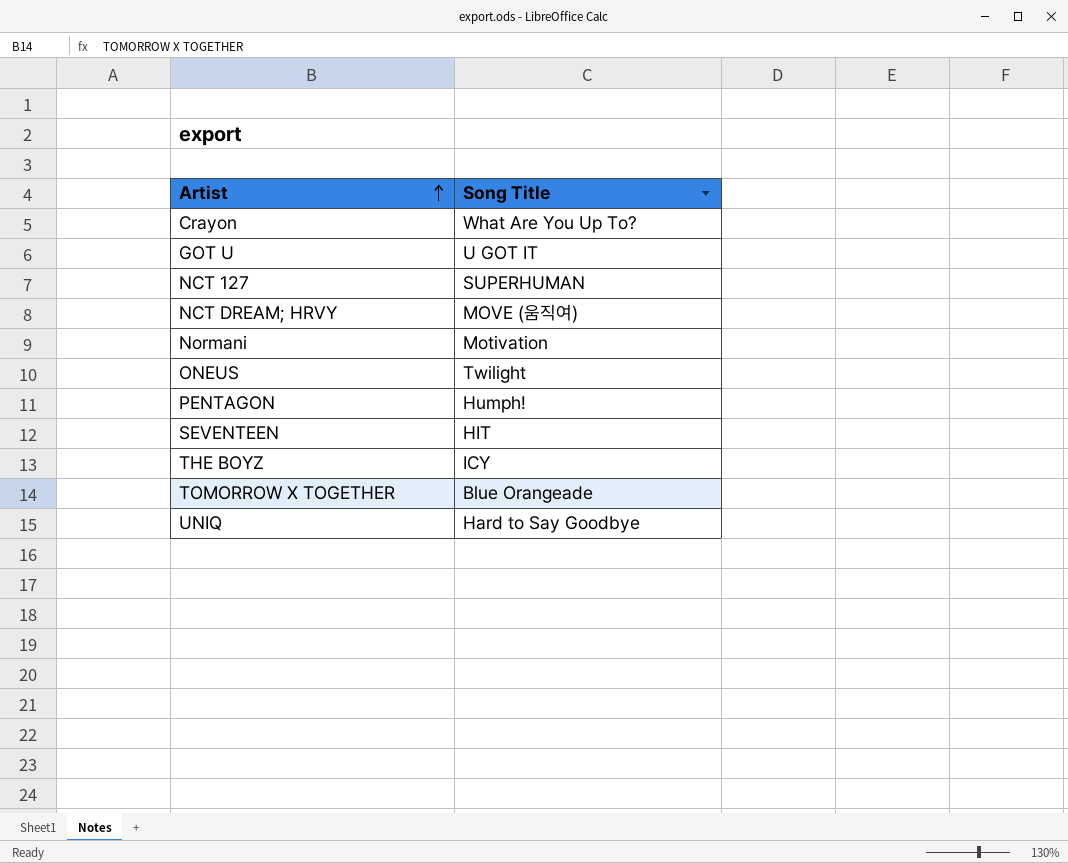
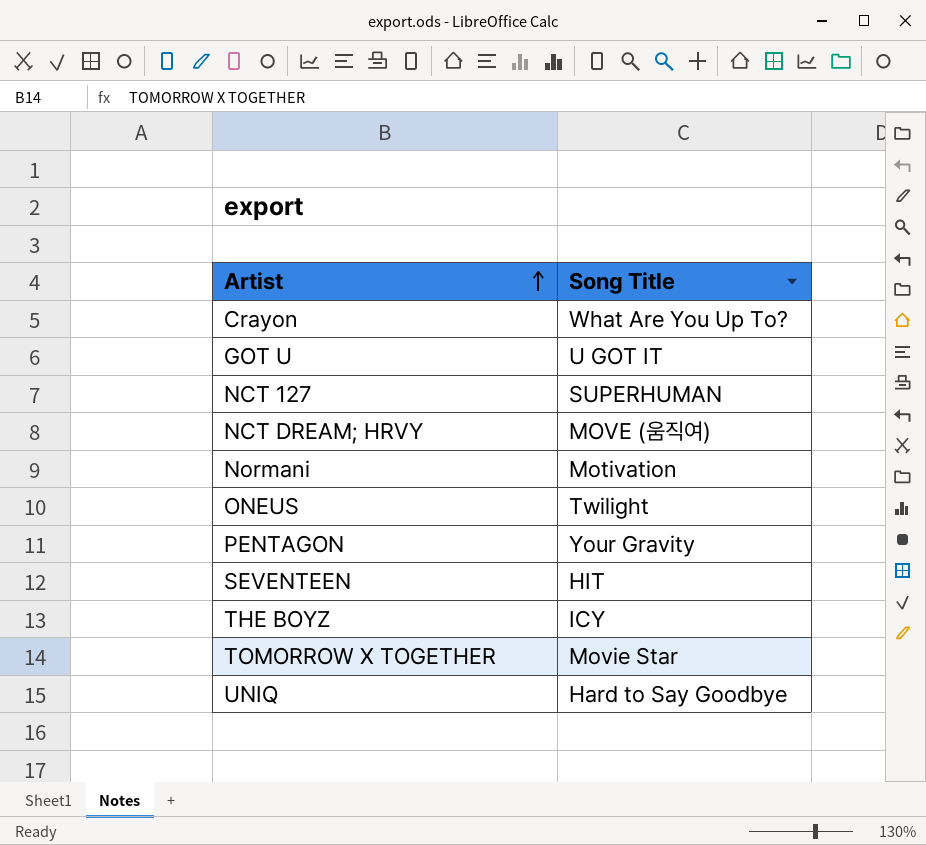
PENTAGON | Song Title: Humph! -> Your Gravity
TOMORROW X TOGETHER | Song Title: Blue Orangeade -> Movie Star

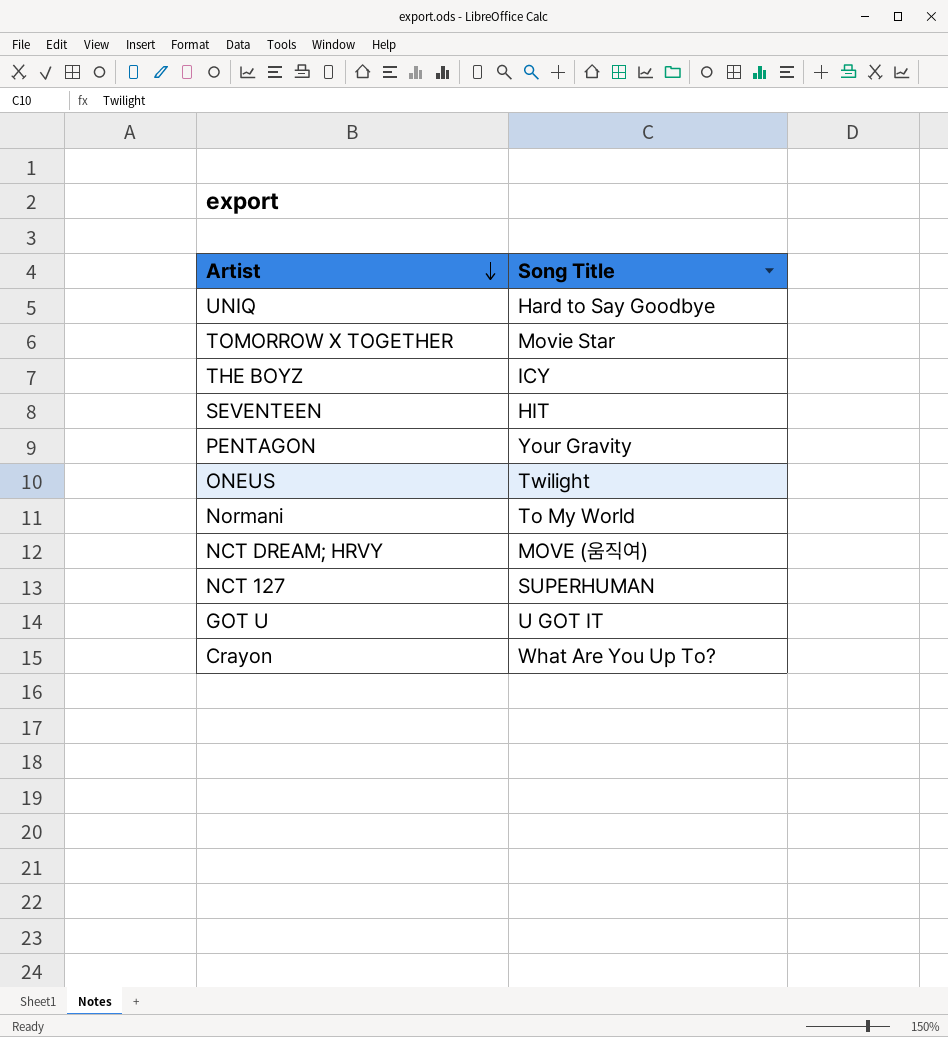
row order: Artist ascending -> Artist descending
Normani | Song Title: Motivation -> To My World

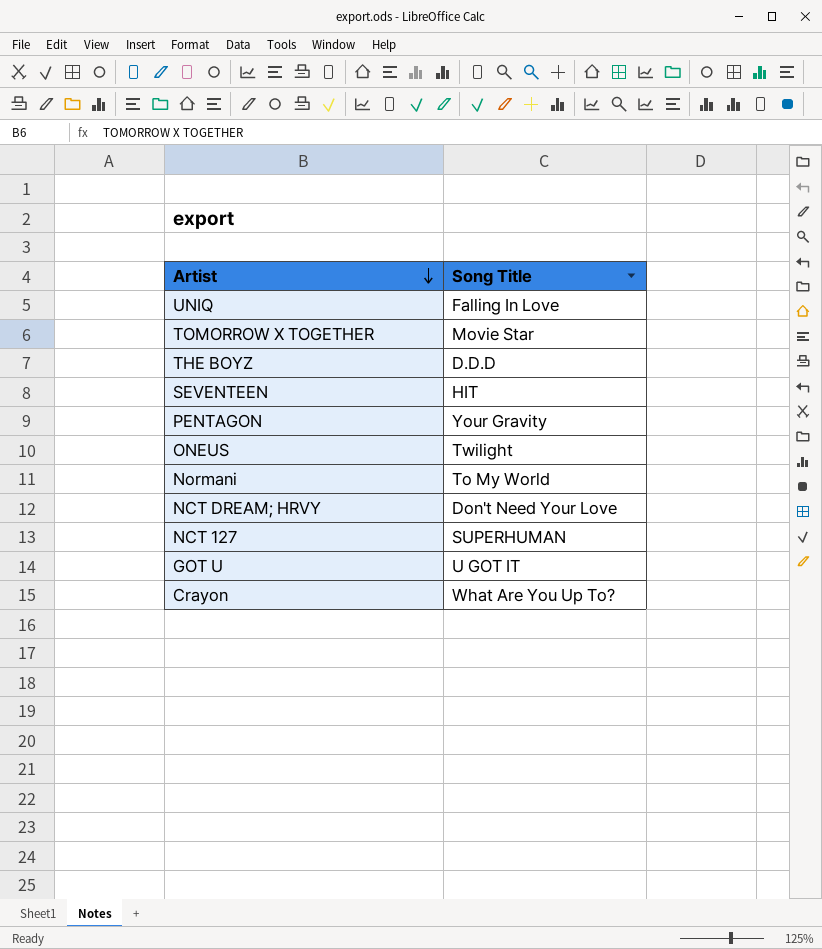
UNIQ | Song Title: Hard to Say Goodbye -> Falling In Love
THE BOYZ | Song Title: ICY -> D.D.D
NCT DREAM; HRVY | Song Title: MOVE (움직여) -> Don't Need Your Love

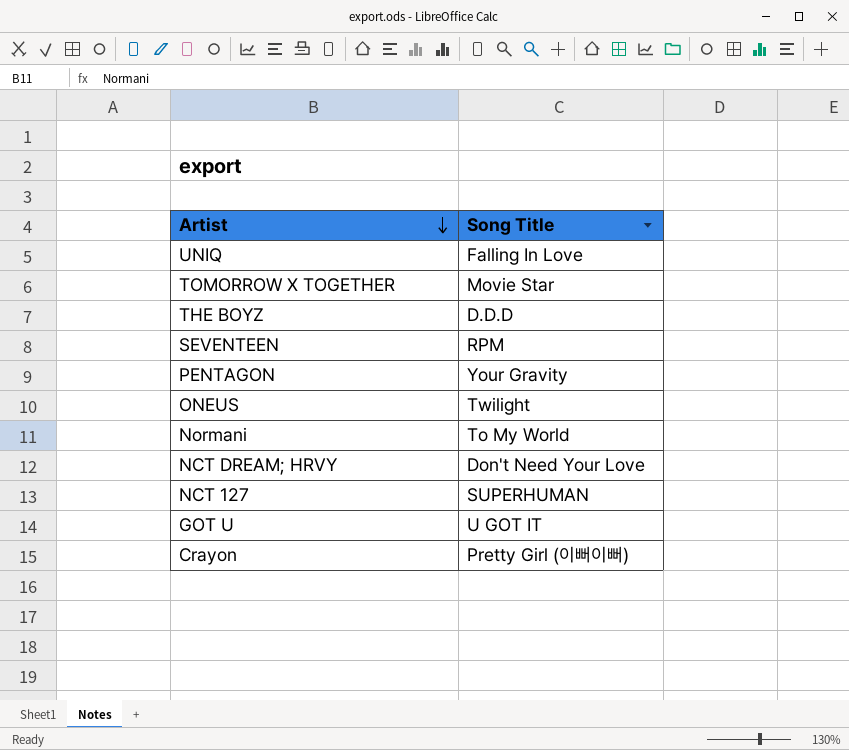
SEVENTEEN | Song Title: HIT -> RPM
Crayon | Song Title: What Are You Up To? -> Pretty Girl (이뻐이뻐)

